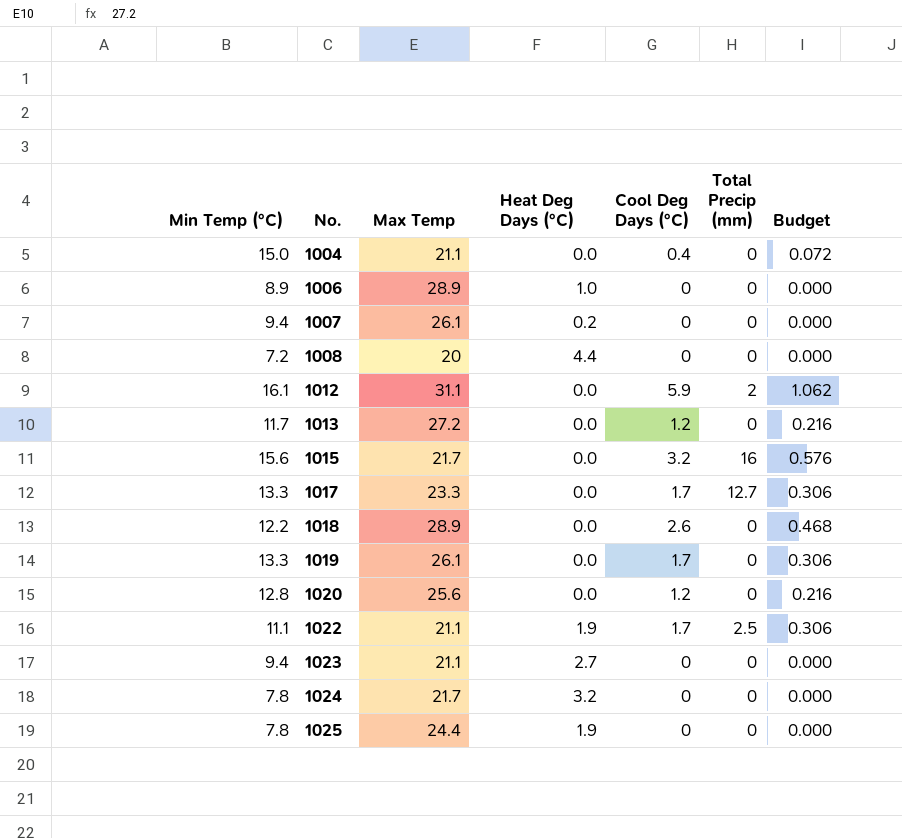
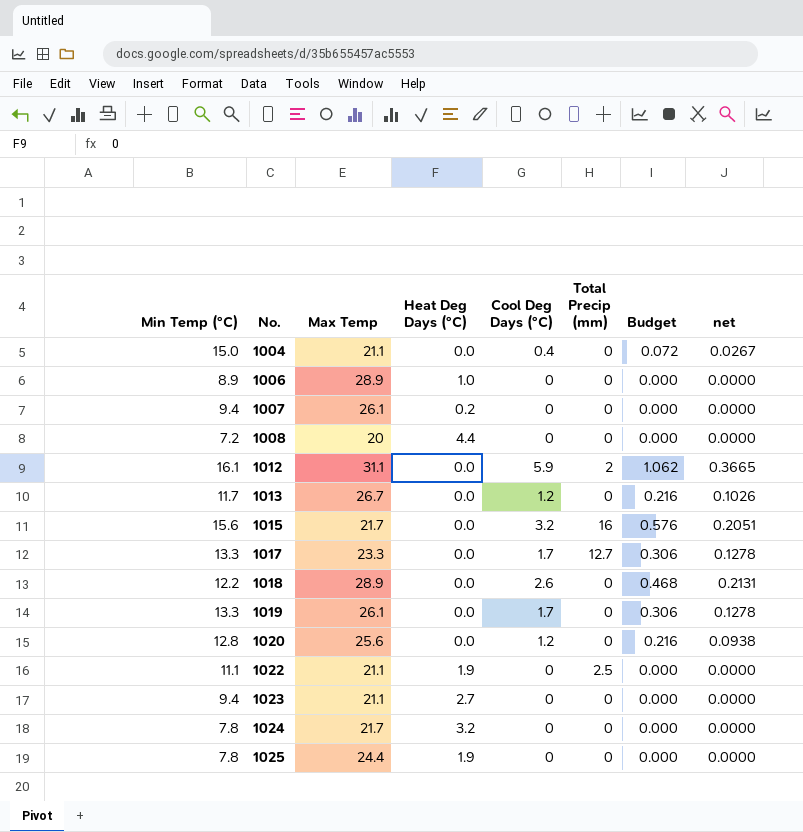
column net | formula: none -> [Cool Deg Days (°C)] / [Min Temp (°C)]
1013 | Max Temp: 27.2 -> 26.7
1022 | Cool Deg Days (°C): 1.7 -> 0
1022 | Budget: 0.306 -> 0.000

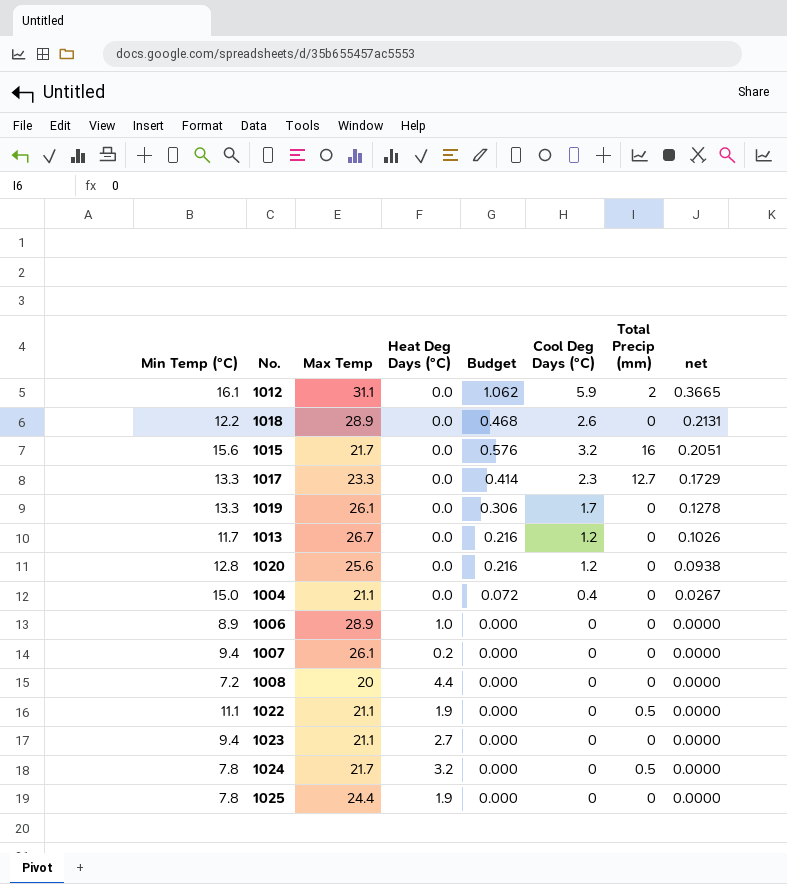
row order: No. ascending -> net descending
column Budget | position: 7 -> 5
1017 | Budget: 0.306 -> 0.414
1017 | Cool Deg Days (°C): 1.7 -> 2.3
1017 | net: 0.1278 -> 0.1729
1022 | Total Precip (mm): 2.5 -> 0.5
1024 | Total Precip (mm): 0 -> 0.5

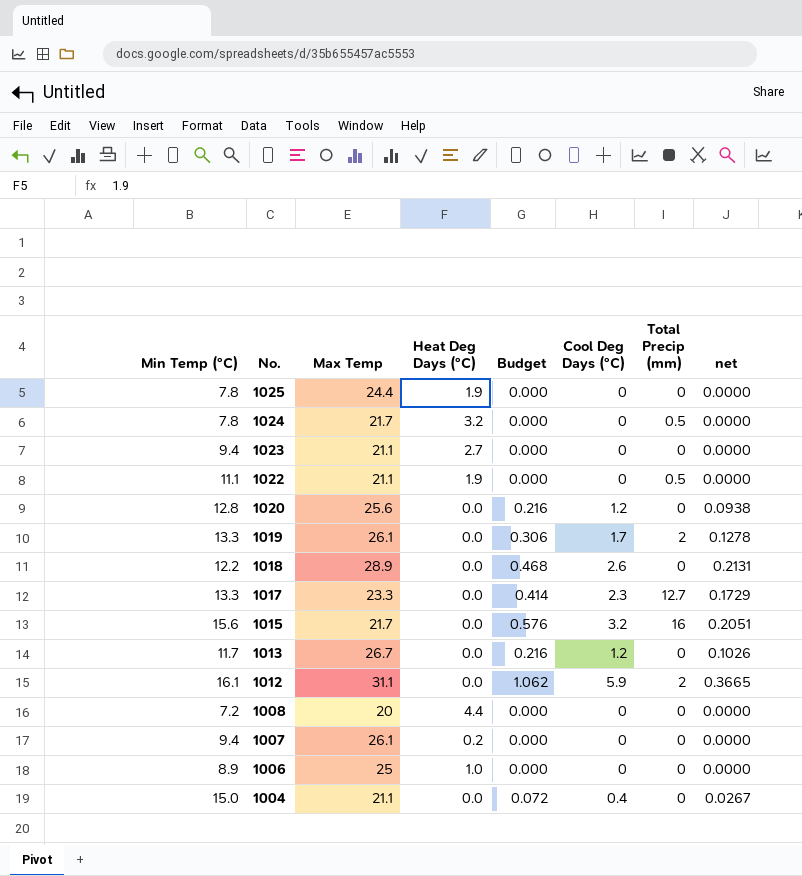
row order: net descending -> No. descending
1019 | Total Precip (mm): 0 -> 2
1006 | Max Temp: 28.9 -> 25

